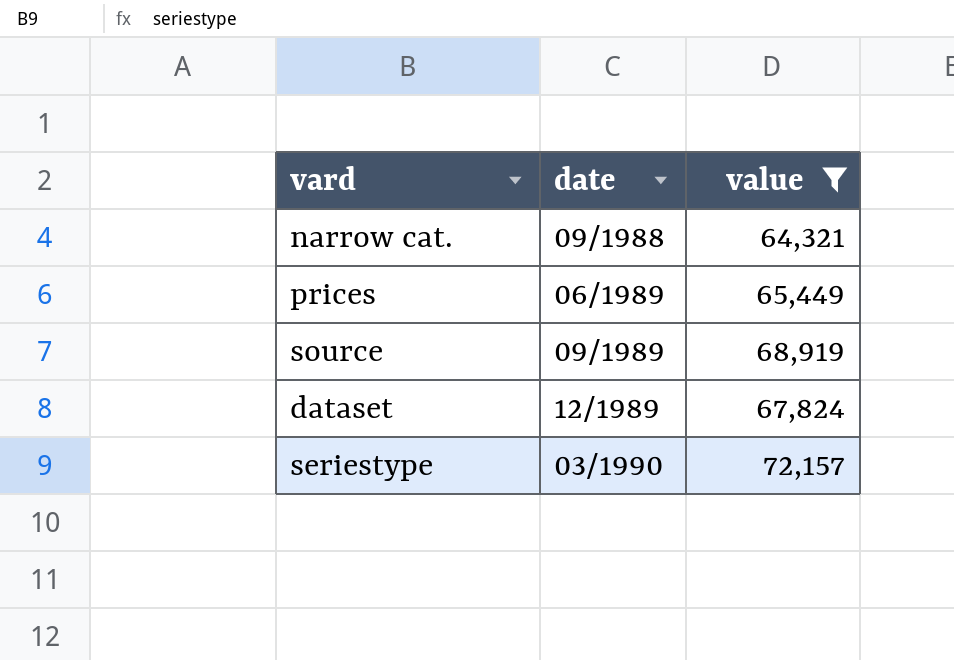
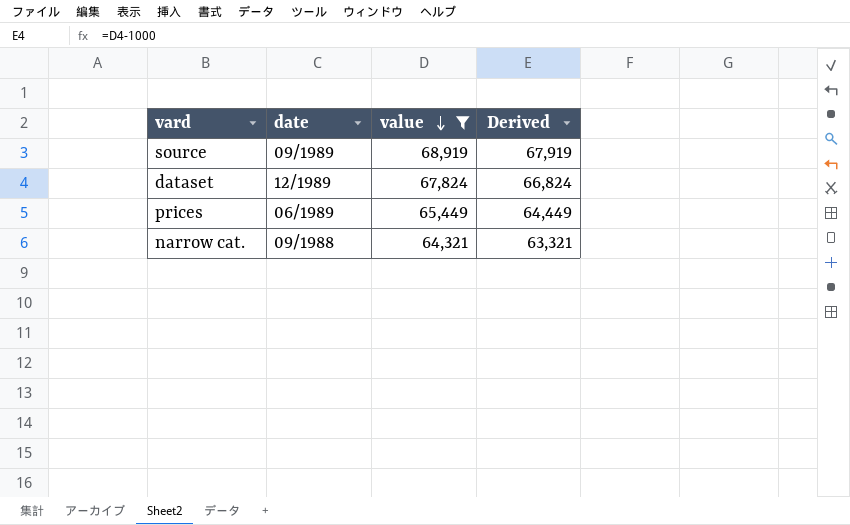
row order: none -> value descending
column Derived | formula: none -> [value] - 1000
row seriestype: 03/1990 | 72,157 -> none

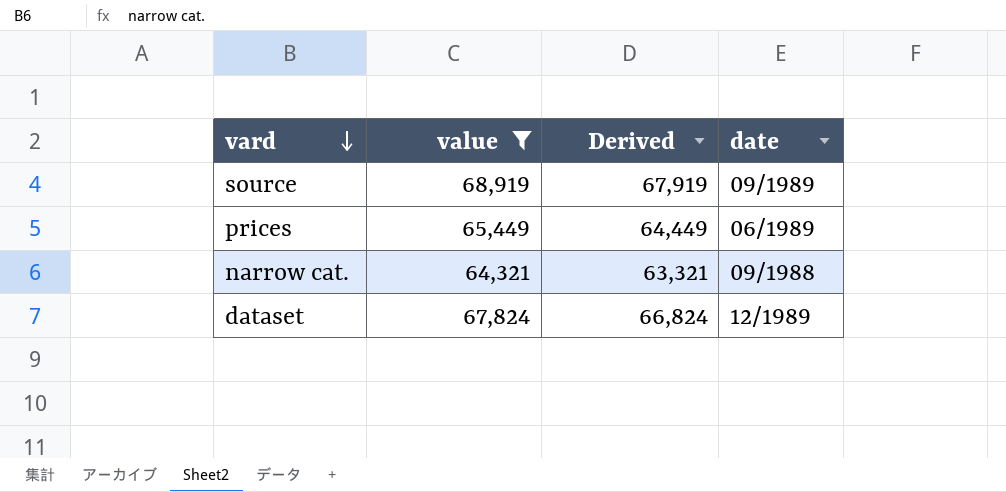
row order: value descending -> vard descending
column date | position: 2 -> 4

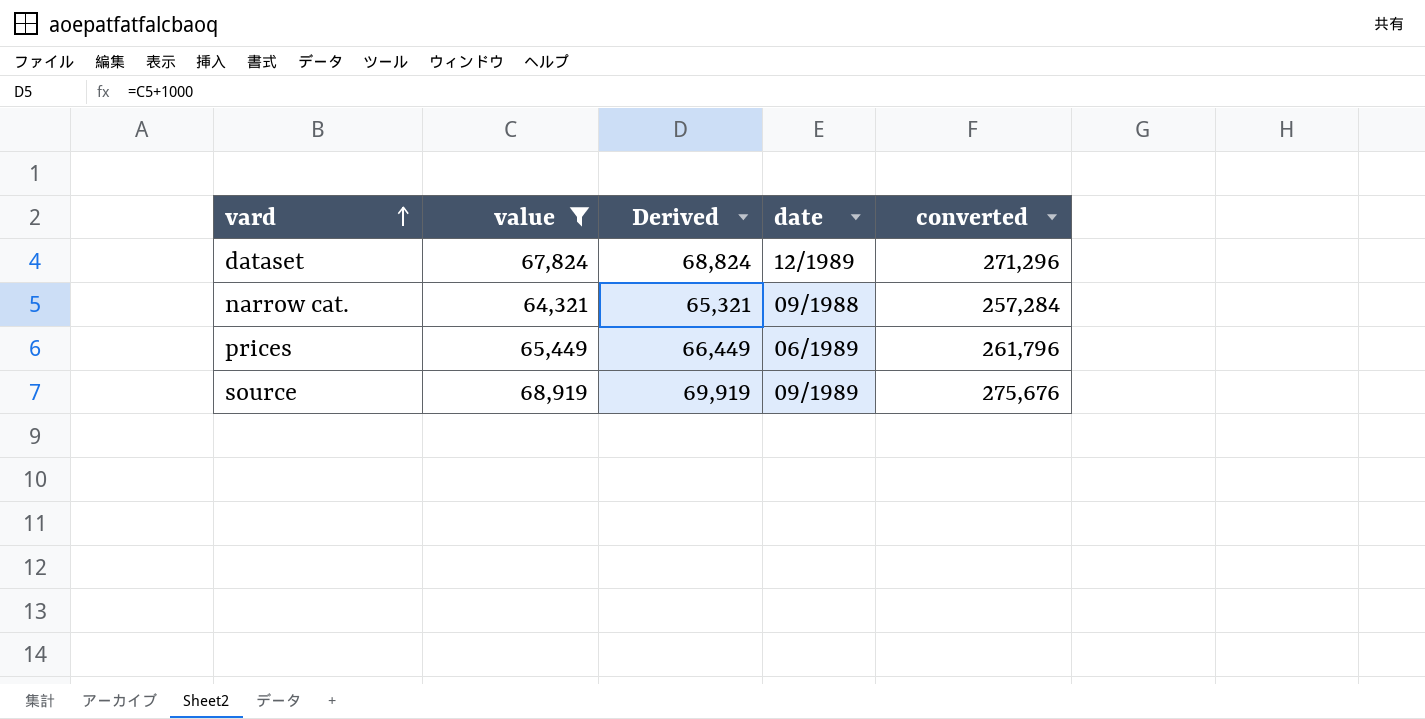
row order: vard descending -> vard ascending
column Derived | formula: [value] - 1000 -> [value] + 1000
column converted | formula: none -> [value] * 4

